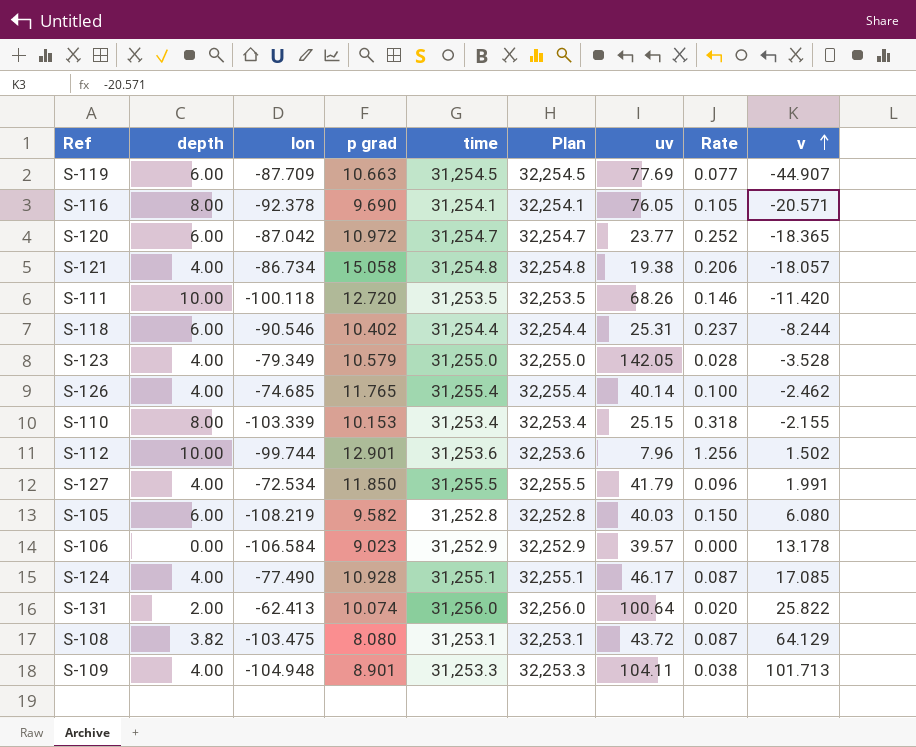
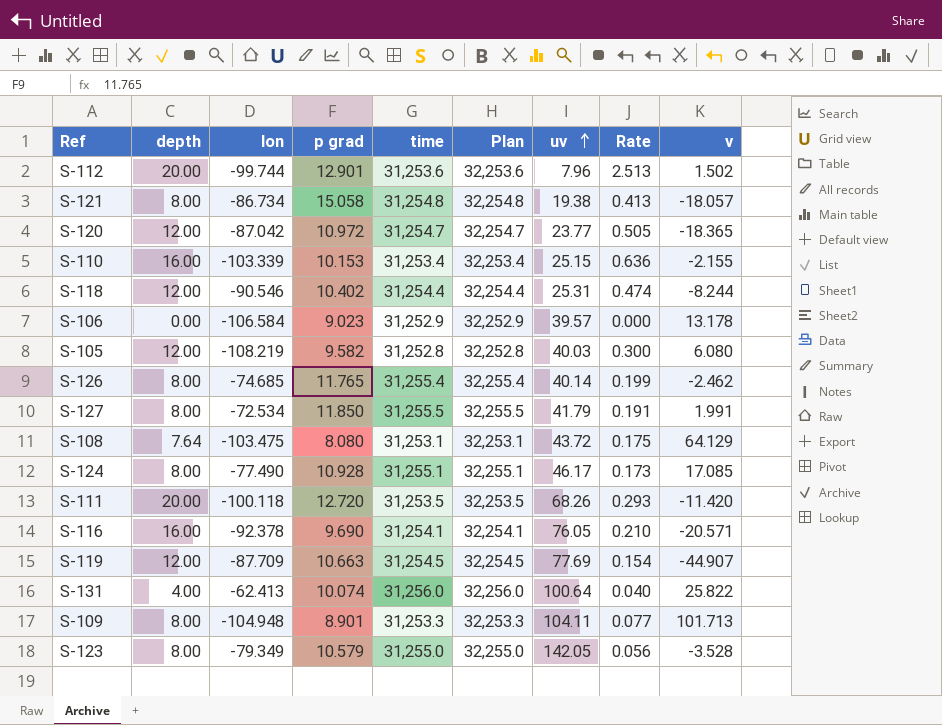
row order: v ascending -> uv ascending
S-112 | depth: 10.00 -> 20.00
S-112 | Rate: 1.256 -> 2.513
S-121 | depth: 4.00 -> 8.00
S-121 | Rate: 0.206 -> 0.413
S-120 | depth: 6.00 -> 12.00
S-120 | Rate: 0.252 -> 0.505
S-110 | depth: 8.00 -> 16.00
S-110 | Rate: 0.318 -> 0.636
S-118 | depth: 6.00 -> 12.00
S-118 | Rate: 0.237 -> 0.474
S-105 | depth: 6.00 -> 12.00
S-105 | Rate: 0.150 -> 0.300
S-126 | depth: 4.00 -> 8.00
S-126 | Rate: 0.100 -> 0.199
S-127 | depth: 4.00 -> 8.00
S-127 | Rate: 0.096 -> 0.191
S-108 | depth: 3.82 -> 7.64
S-108 | Rate: 0.087 -> 0.175
S-124 | depth: 4.00 -> 8.00
S-124 | Rate: 0.087 -> 0.173
S-111 | depth: 10.00 -> 20.00
S-111 | Rate: 0.146 -> 0.293
S-116 | depth: 8.00 -> 16.00
S-116 | Rate: 0.105 -> 0.210
S-119 | depth: 6.00 -> 12.00
S-119 | Rate: 0.077 -> 0.154
S-131 | depth: 2.00 -> 4.00
S-131 | Rate: 0.020 -> 0.040
S-109 | depth: 4.00 -> 8.00
S-109 | Rate: 0.038 -> 0.077
S-123 | depth: 4.00 -> 8.00
S-123 | Rate: 0.028 -> 0.056

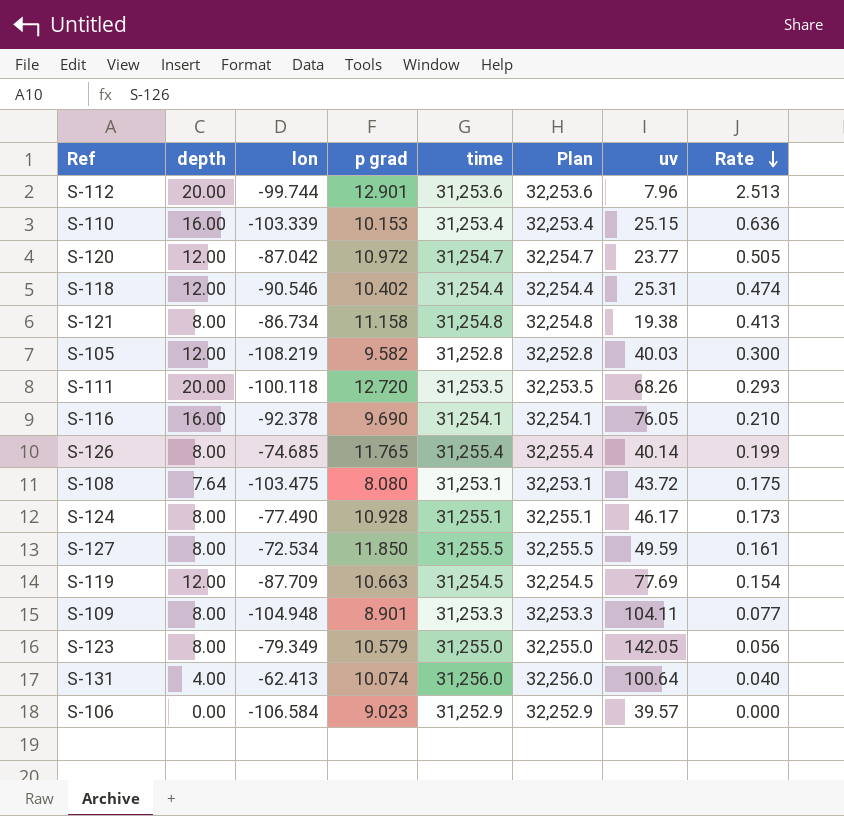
row order: uv ascending -> Rate descending
column v | position: 9 -> none
S-121 | p grad: 15.058 -> 11.158
S-127 | uv: 41.79 -> 49.59
S-127 | Rate: 0.191 -> 0.161

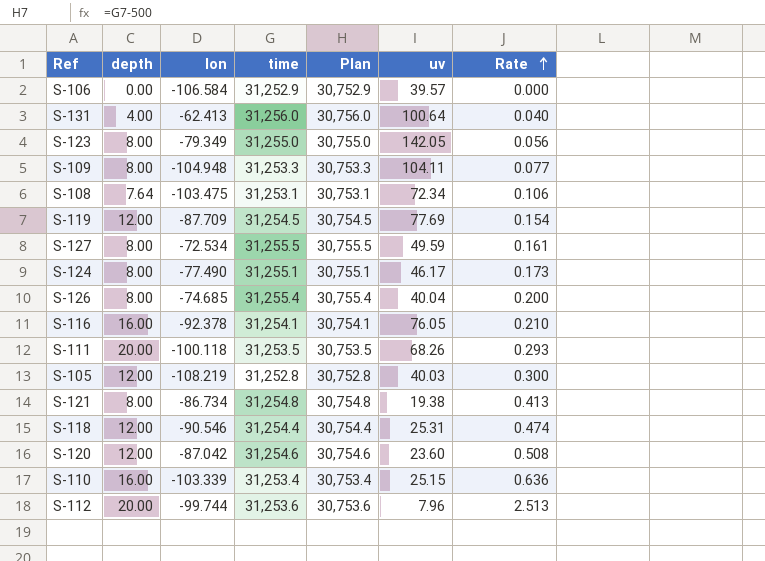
row order: Rate descending -> Rate ascending
column p grad | position: 4 -> none
column Plan | formula: [time] + 1000 -> [time] - 500
S-108 | uv: 43.72 -> 72.34
S-108 | Rate: 0.175 -> 0.106
S-126 | uv: 40.14 -> 40.04
S-126 | Rate: 0.199 -> 0.200
S-120 | time: 31,254.7 -> 31,254.6
S-120 | uv: 23.77 -> 23.60
S-120 | Rate: 0.505 -> 0.508

